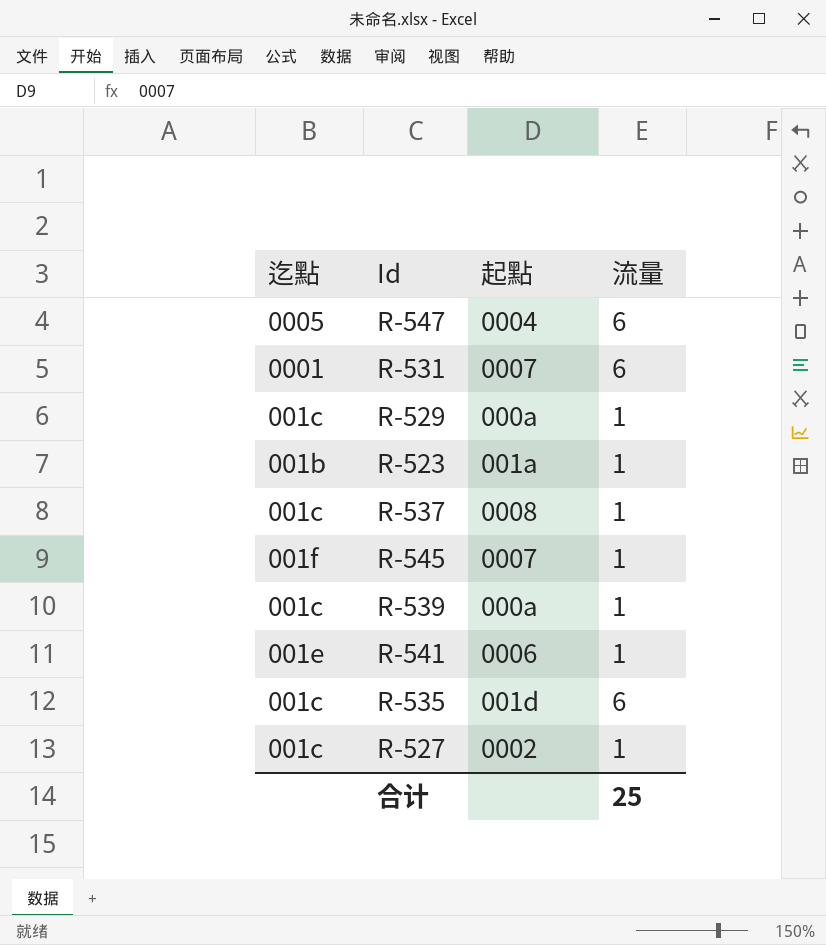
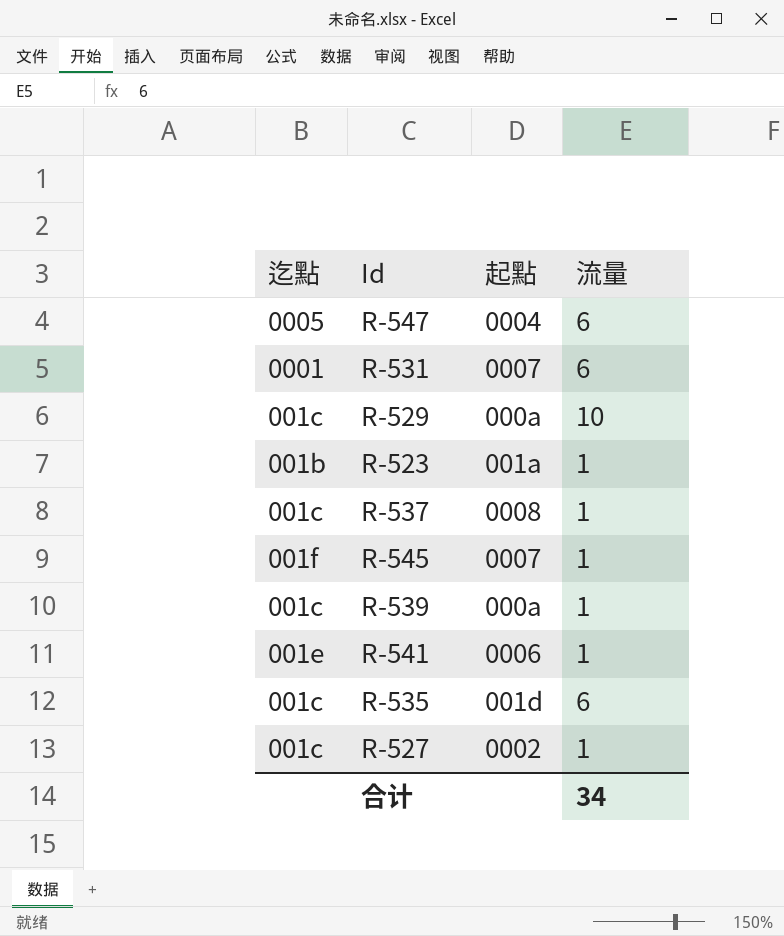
R-529 | 流量: 1 -> 10
合计 | 流量: 25 -> 34

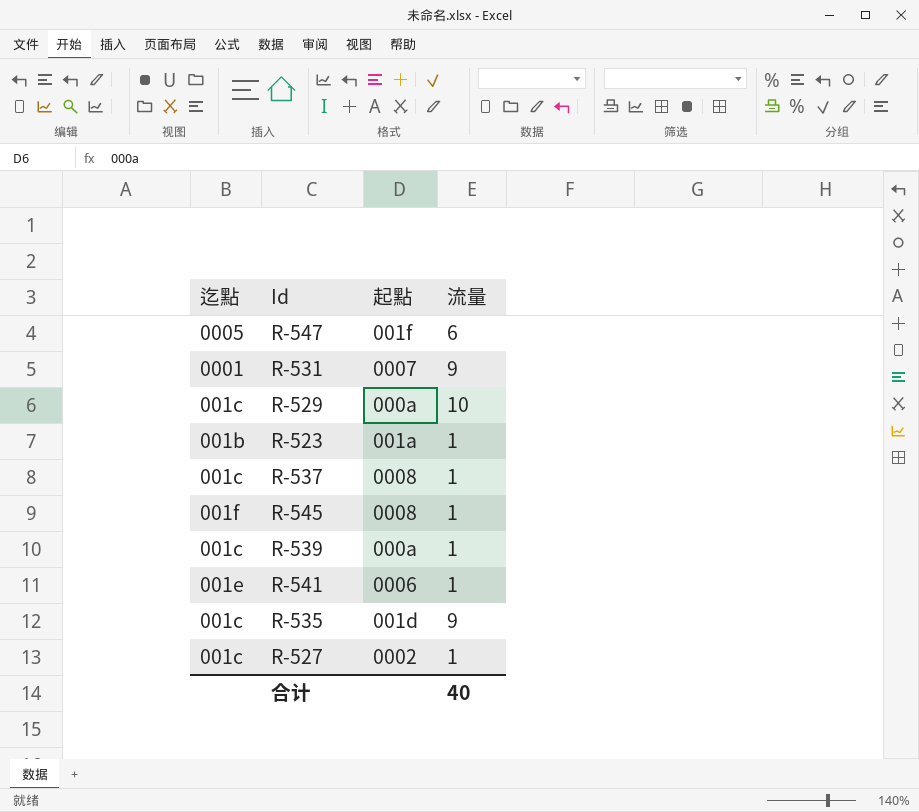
R-547 | 起點: 0004 -> 001f
R-531 | 流量: 6 -> 9
R-545 | 起點: 0007 -> 0008
R-535 | 流量: 6 -> 9
合计 | 流量: 34 -> 40

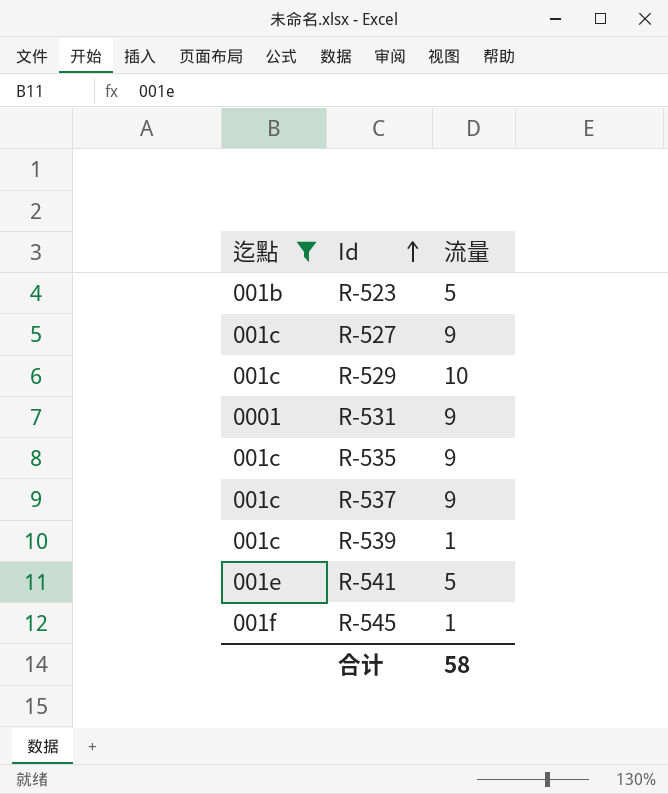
filter: none -> 迄點 != 0005
row order: none -> Id ascending
column 起點 | position: 3 -> none
R-523 | 流量: 1 -> 5
R-527 | 流量: 1 -> 9
R-537 | 流量: 1 -> 9
R-541 | 流量: 1 -> 5
合计 | 流量: 40 -> 58

